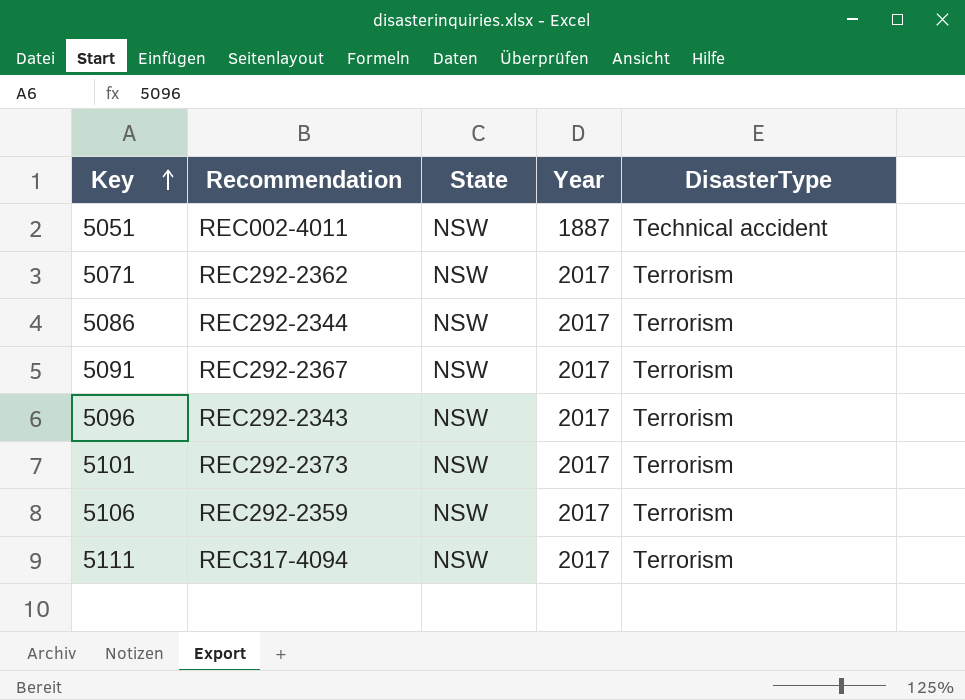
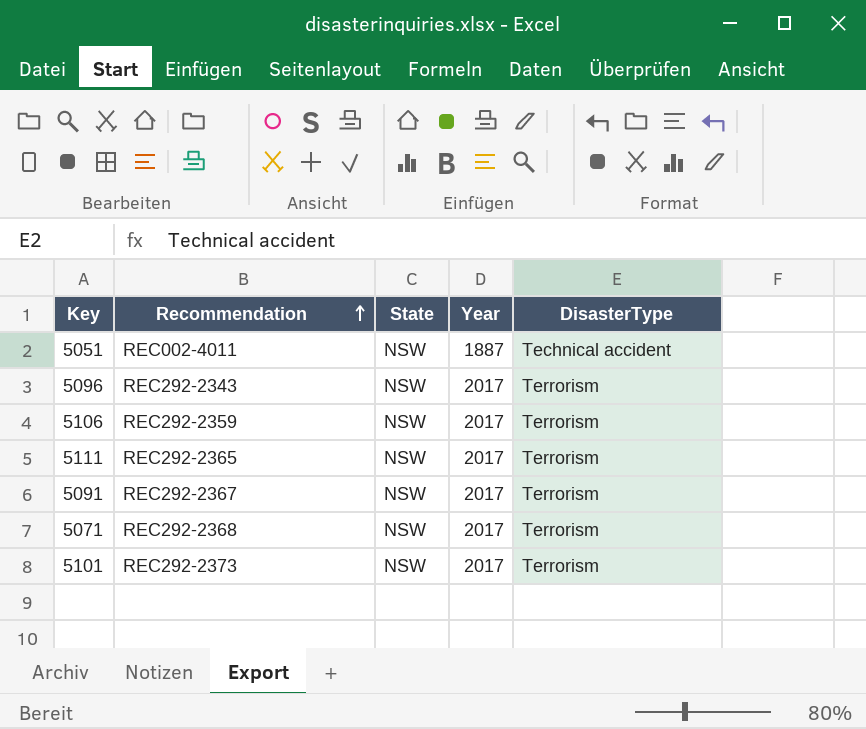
row order: Key ascending -> Recommendation ascending
row 5086: REC292-2344 | NSW | 2017 | Terrorism -> none
5111 | Recommendation: REC317-4094 -> REC292-2365
5071 | Recommendation: REC292-2362 -> REC292-2368

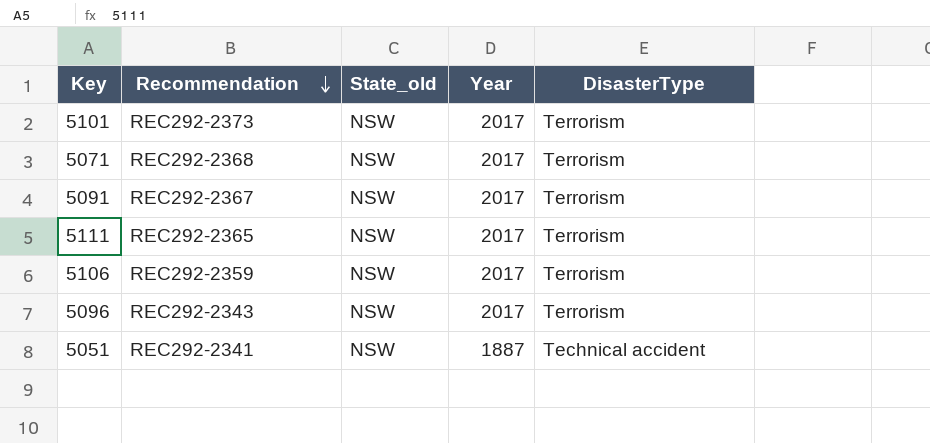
row order: Recommendation ascending -> Recommendation descending
column name: State -> State_old
5051 | Recommendation: REC002-4011 -> REC292-2341

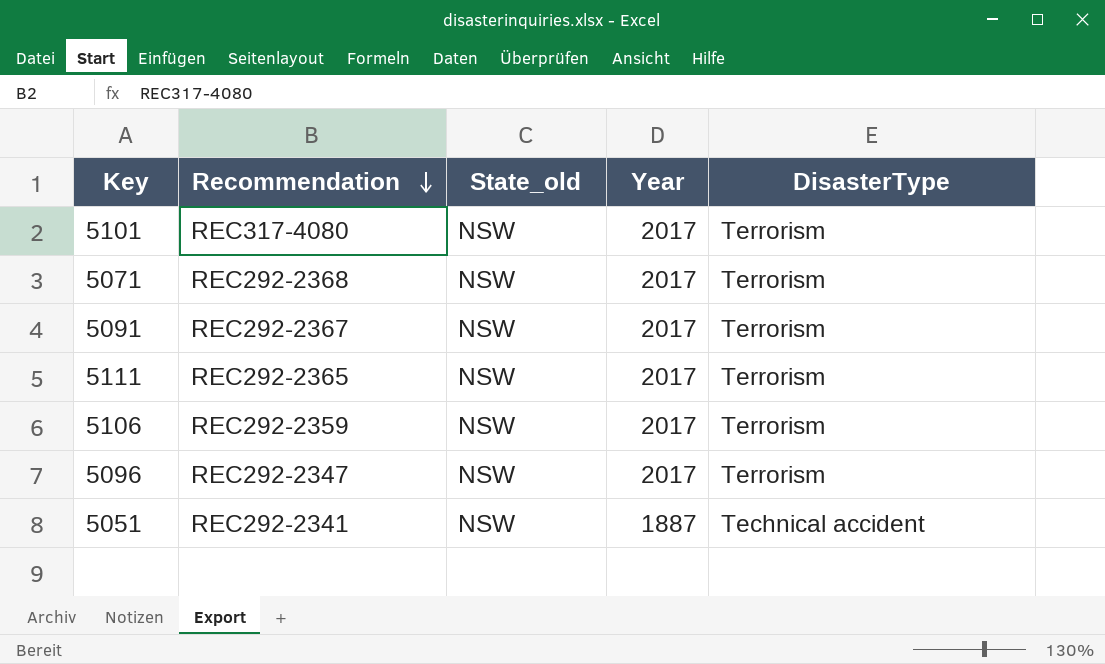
5101 | Recommendation: REC292-2373 -> REC317-4080
5096 | Recommendation: REC292-2343 -> REC292-2347

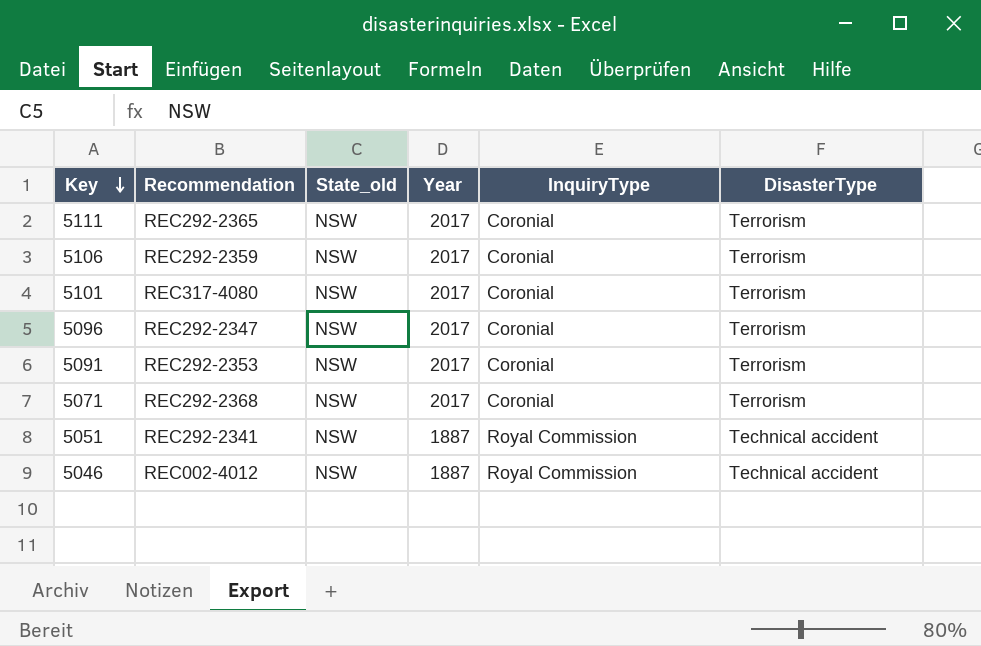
row order: Recommendation descending -> Key descending
column InquiryType | position: none -> 5
5091 | Recommendation: REC292-2367 -> REC292-2353
row 5046: none -> REC002-4012 | NSW | 1887 | Royal Commission | Technical accident

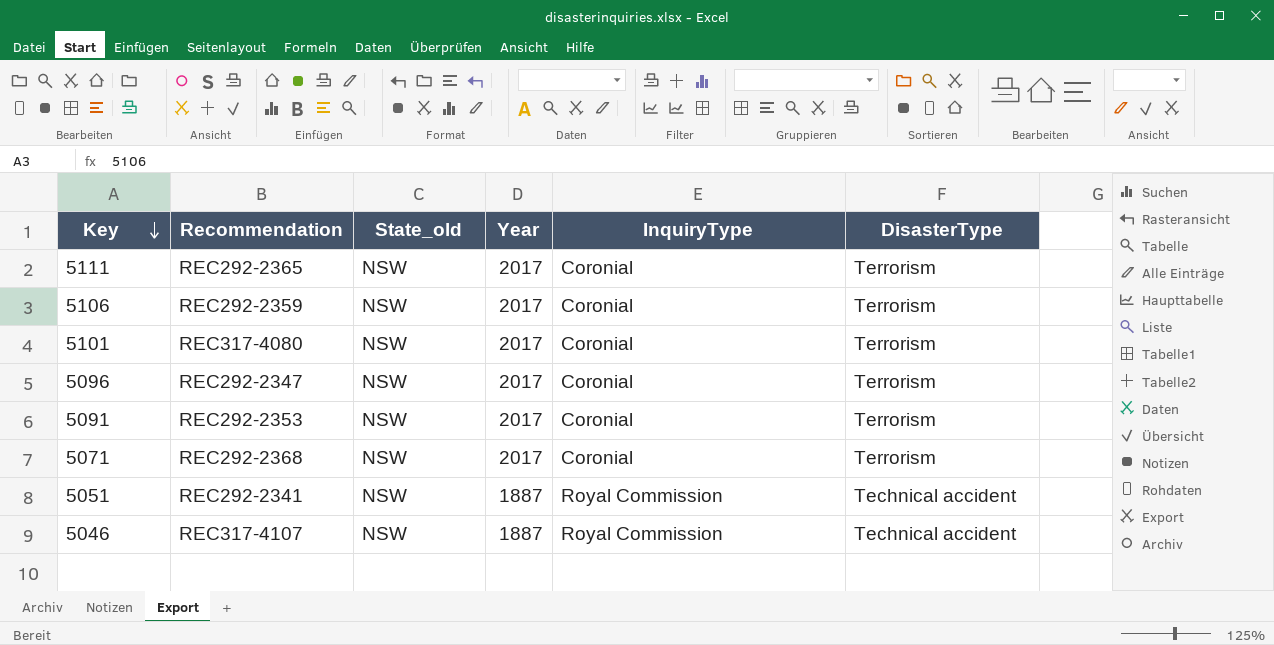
5046 | Recommendation: REC002-4012 -> REC317-4107

